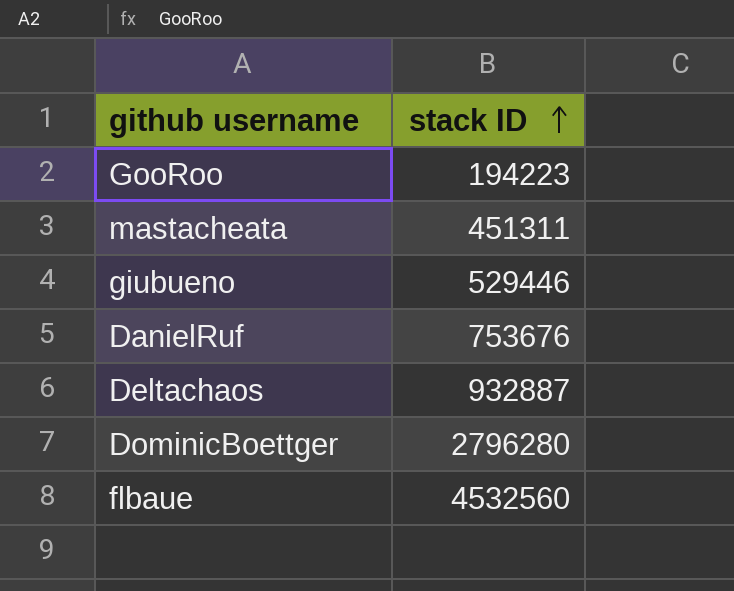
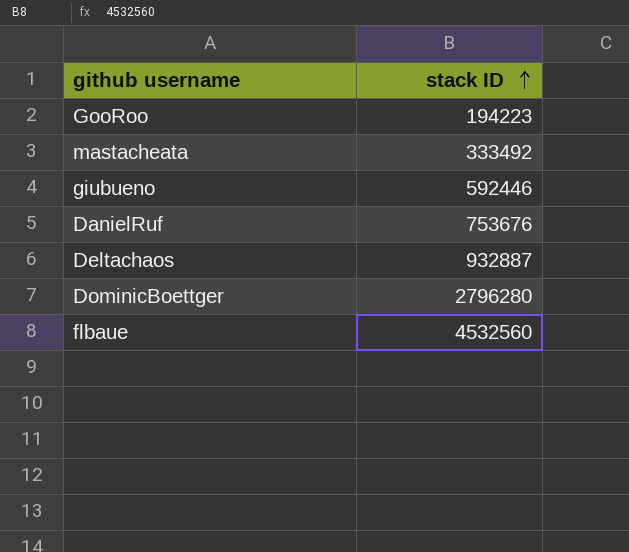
mastacheata | stack ID: 451311 -> 333492
giubueno | stack ID: 529446 -> 592446

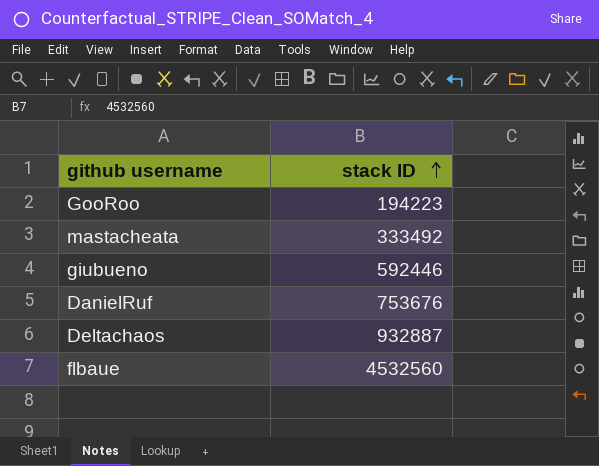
row DominicBoettger: 2796280 -> none

